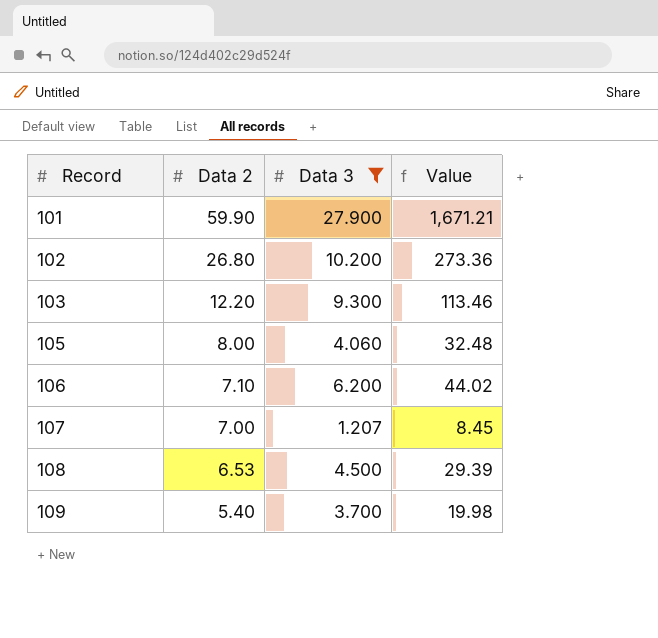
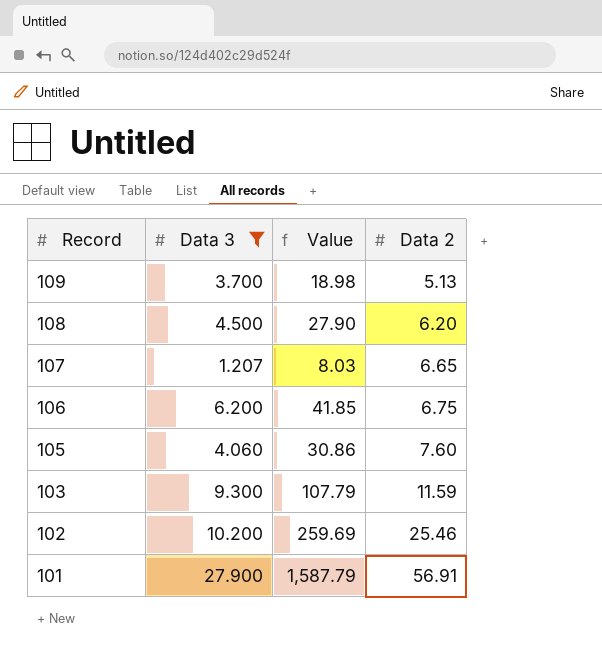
row order: Record ascending -> Record descending
column Data 2 | position: 2 -> 4
109 | Value: 19.98 -> 18.98
109 | Data 2: 5.40 -> 5.13
108 | Value: 29.39 -> 27.90
108 | Data 2: 6.53 -> 6.20
107 | Value: 8.45 -> 8.03
107 | Data 2: 7.00 -> 6.65
106 | Value: 44.02 -> 41.85
106 | Data 2: 7.10 -> 6.75
105 | Value: 32.48 -> 30.86
105 | Data 2: 8.00 -> 7.60
103 | Value: 113.46 -> 107.79
103 | Data 2: 12.20 -> 11.59
102 | Value: 273.36 -> 259.69
102 | Data 2: 26.80 -> 25.46
101 | Value: 1,671.21 -> 1,587.79
101 | Data 2: 59.90 -> 56.91

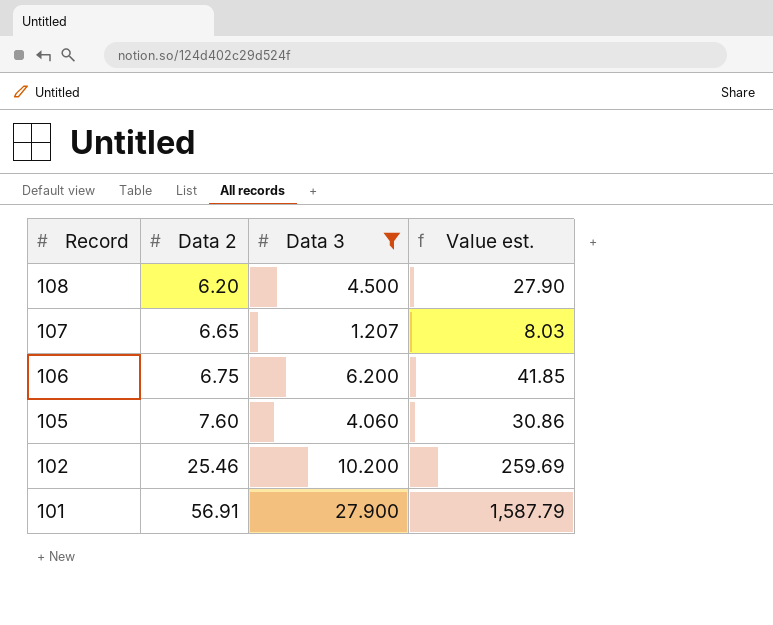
column Data 2 | position: 4 -> 2
column name: Value -> Value est.
row 109: 3.700 | 18.98 | 5.13 -> none
row 103: 9.300 | 107.79 | 11.59 -> none

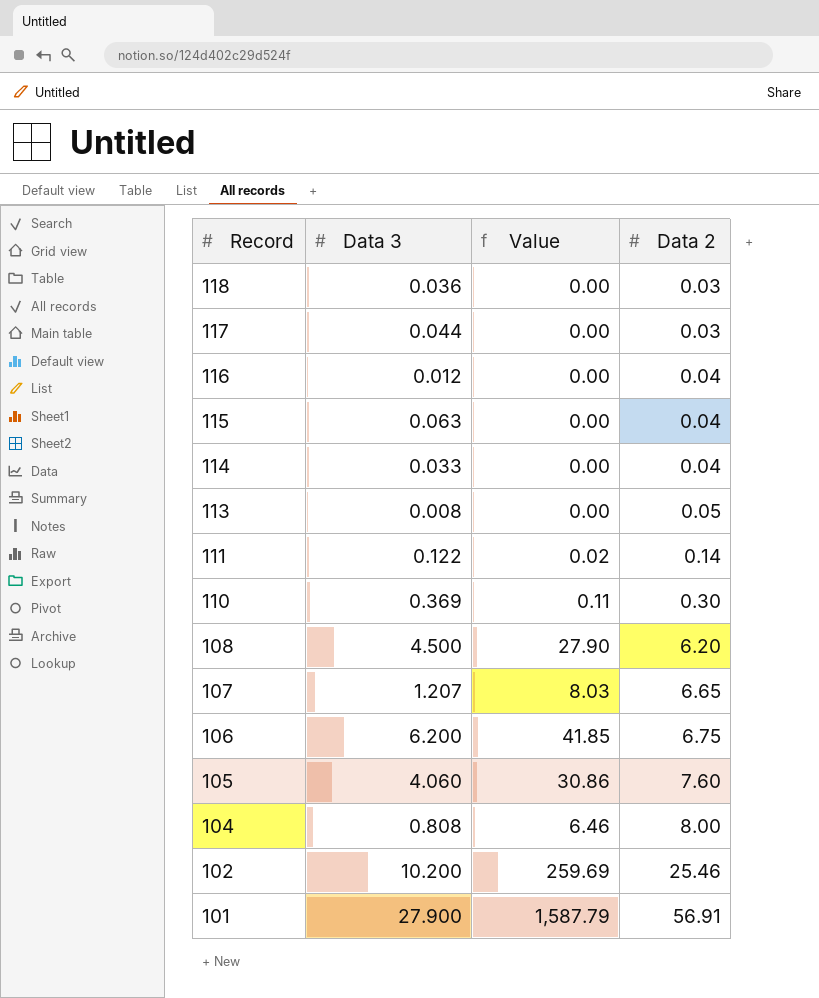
filter: Data 3 >= 1.207 -> none
column name: Value est. -> Value
column Data 2 | position: 2 -> 4

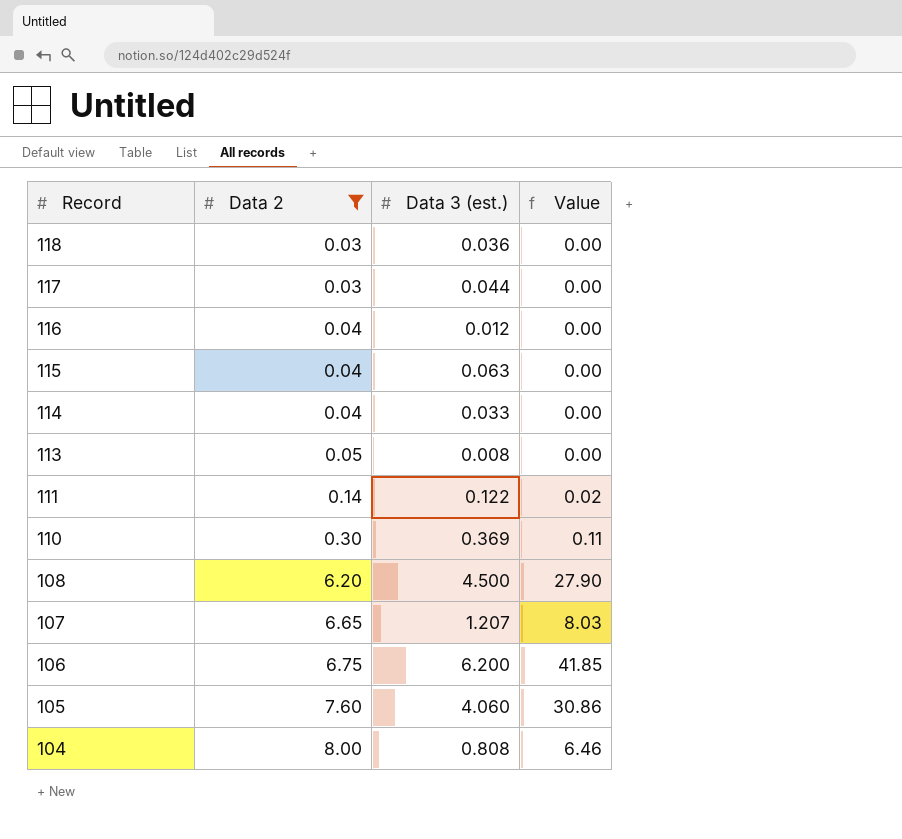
filter: none -> Data 2 <= 8.00
column Data 2 | position: 4 -> 2
column name: Data 3 -> Data 3 (est.)

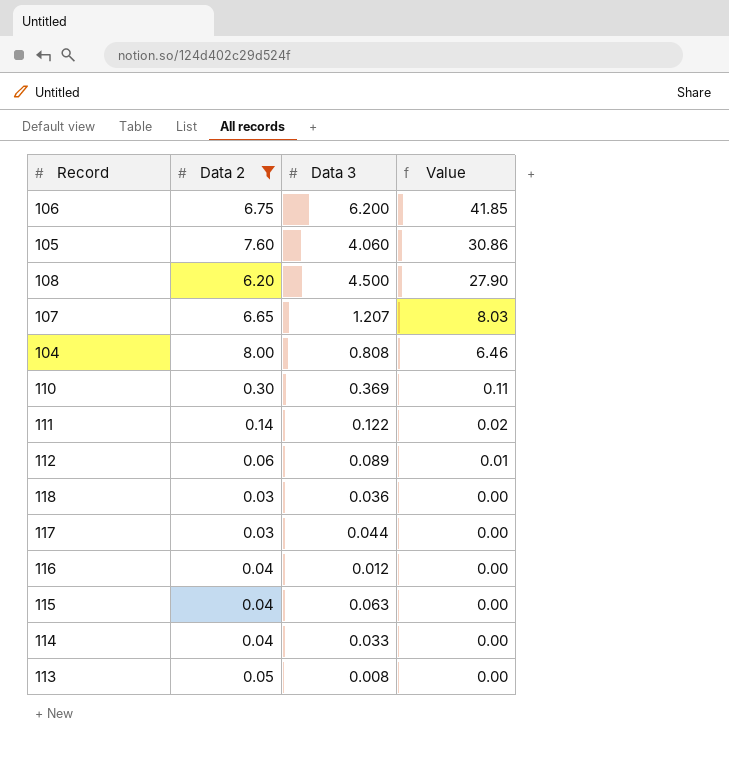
row order: Record descending -> Value descending
column name: Data 3 (est.) -> Data 3
row 112: none -> 0.06 | 0.089 | 0.01

